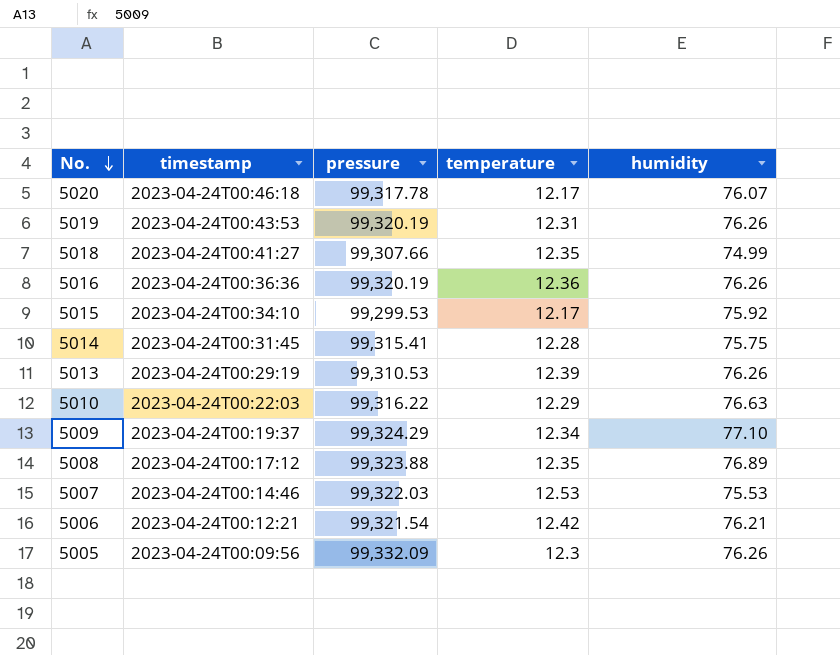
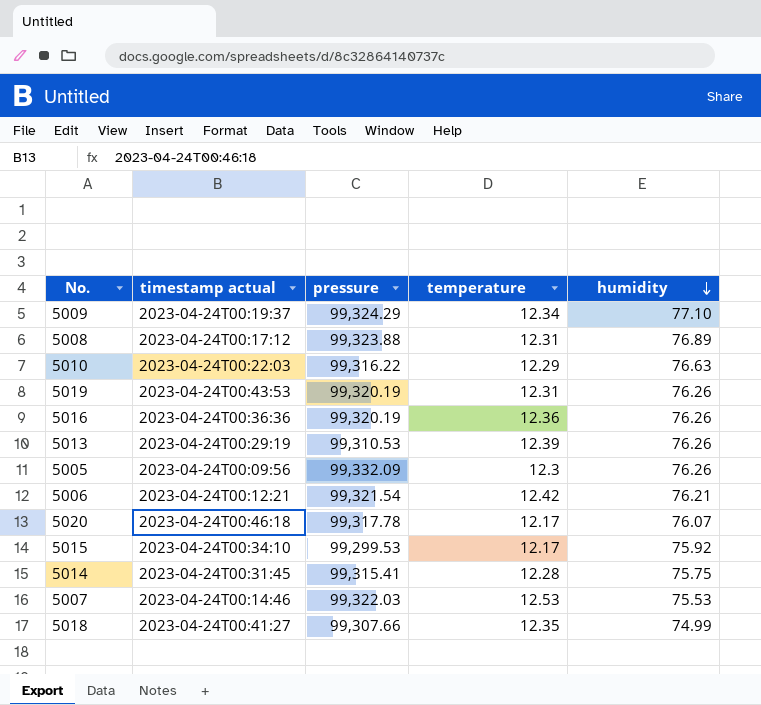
row order: No. descending -> humidity descending
column name: timestamp -> timestamp actual
5008 | temperature: 12.35 -> 12.31

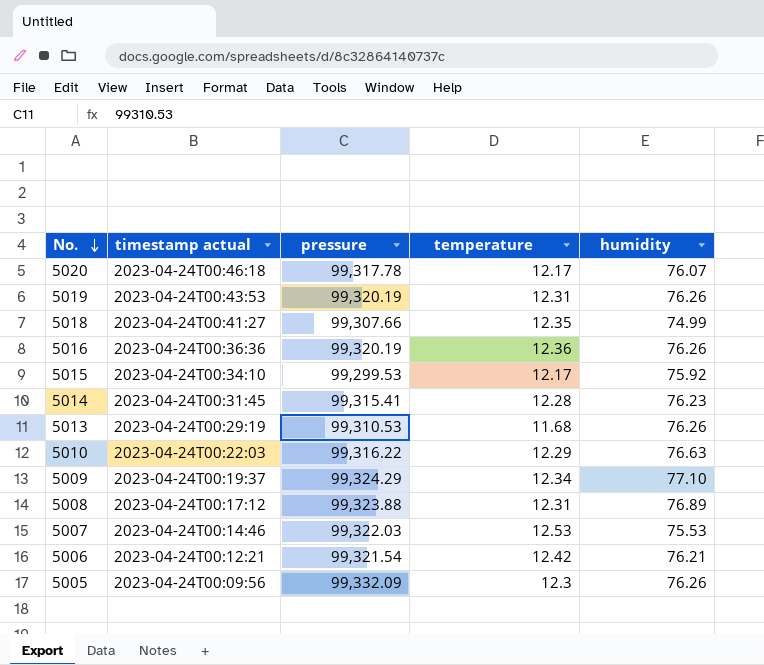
row order: humidity descending -> No. descending
5014 | humidity: 75.75 -> 76.23
5013 | temperature: 12.39 -> 11.68

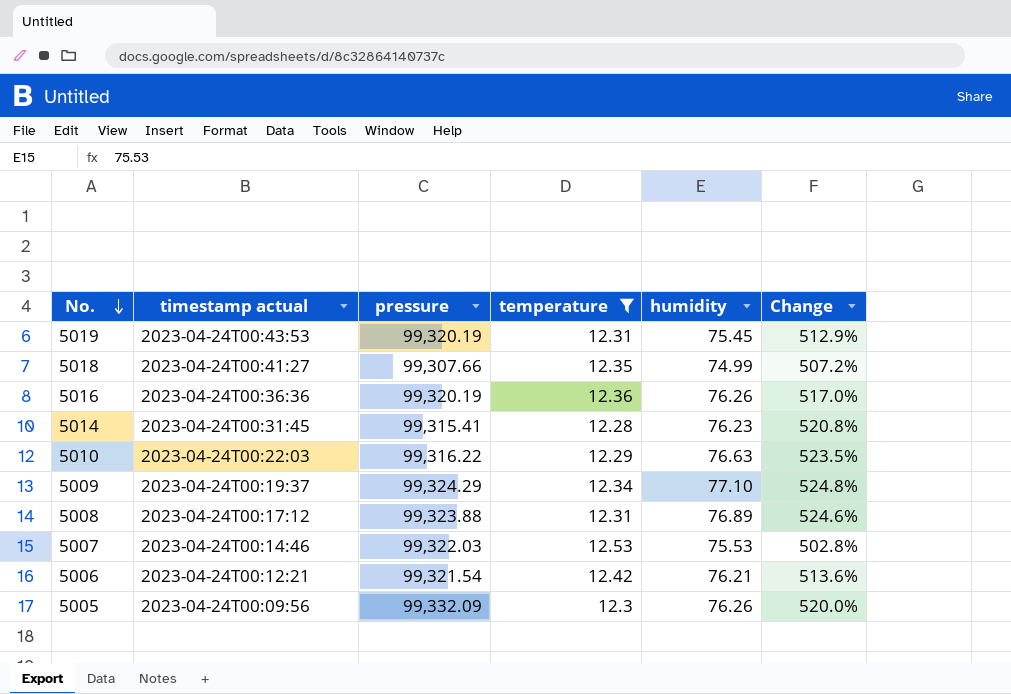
filter: none -> temperature >= 12.28
column Change | formula: none -> ([humidity] - [temperature]) / [temperature]
5019 | humidity: 76.26 -> 75.45

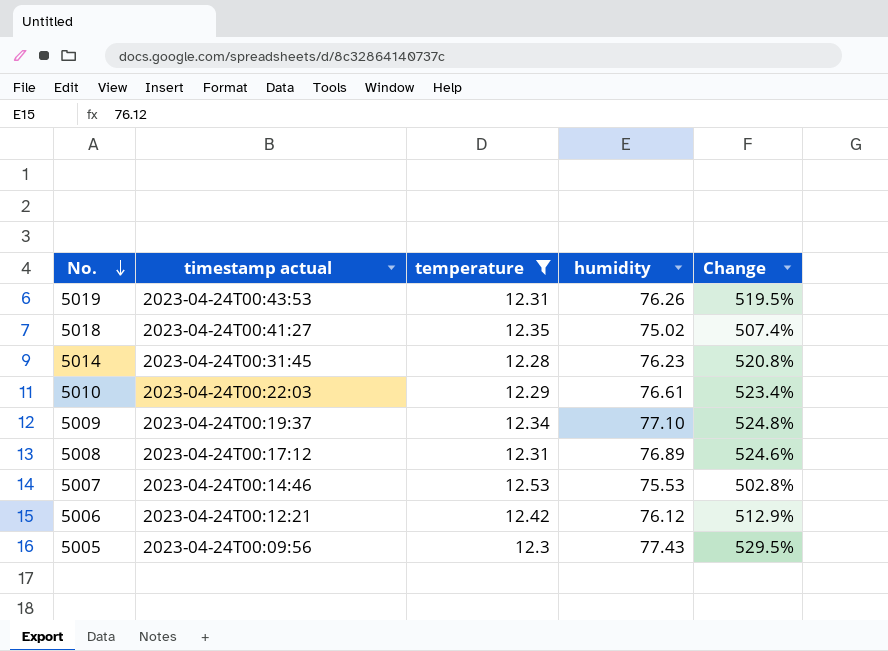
column pressure | position: 3 -> none
row 5016: 2023-04-24T00:36:36 | 99,320.19 | 12.36 | 76.26 | 517.0% -> none
5019 | humidity: 75.45 -> 76.26
5019 | Change: 512.9% -> 519.5%
5018 | humidity: 74.99 -> 75.02
5018 | Change: 507.2% -> 507.4%
5010 | humidity: 76.63 -> 76.61
5010 | Change: 523.5% -> 523.4%
5006 | humidity: 76.21 -> 76.12
5006 | Change: 513.6% -> 512.9%
5005 | humidity: 76.26 -> 77.43
5005 | Change: 520.0% -> 529.5%

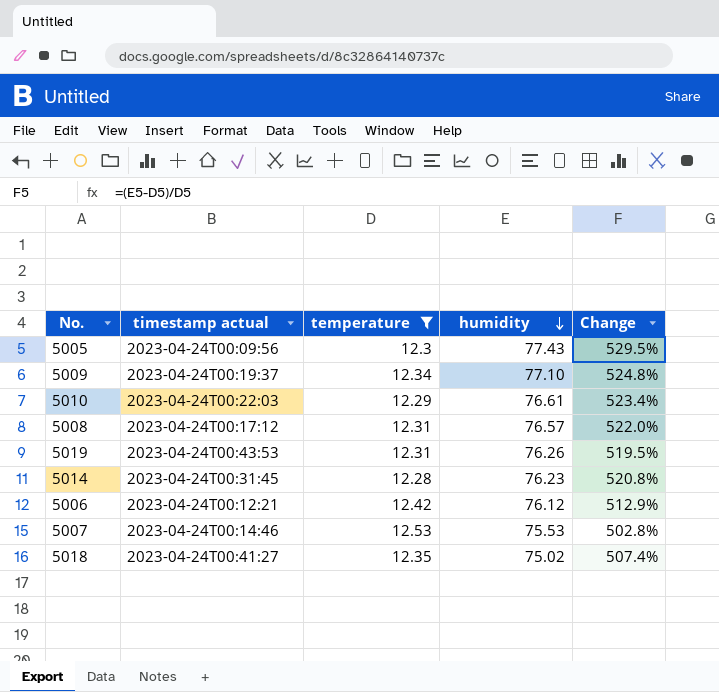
row order: No. descending -> humidity descending
5008 | humidity: 76.89 -> 76.57
5008 | Change: 524.6% -> 522.0%

